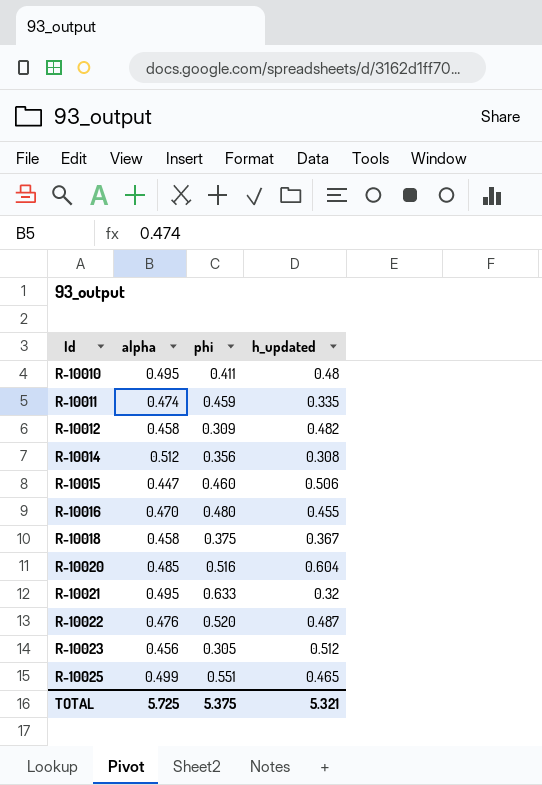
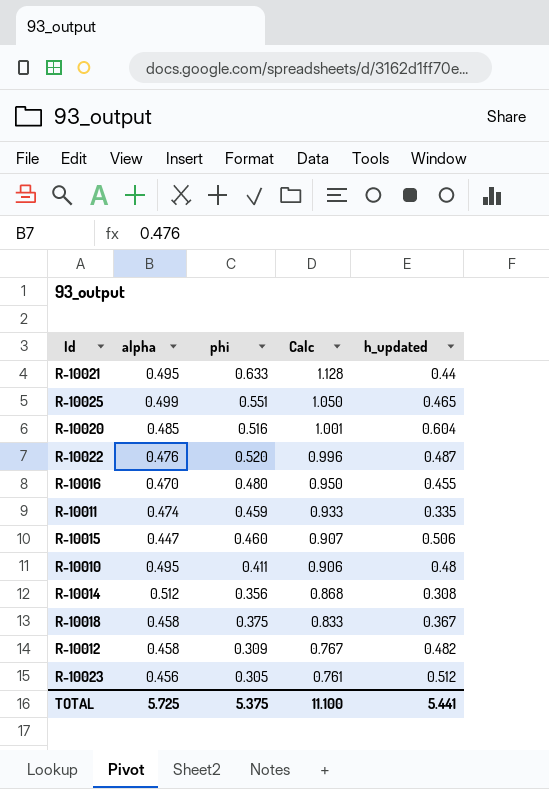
row order: Id ascending -> Calc descending
column Calc | formula: none -> [alpha] + [phi]
R-10021 | h_updated: 0.32 -> 0.44
TOTAL | h_updated: 5.321 -> 5.441

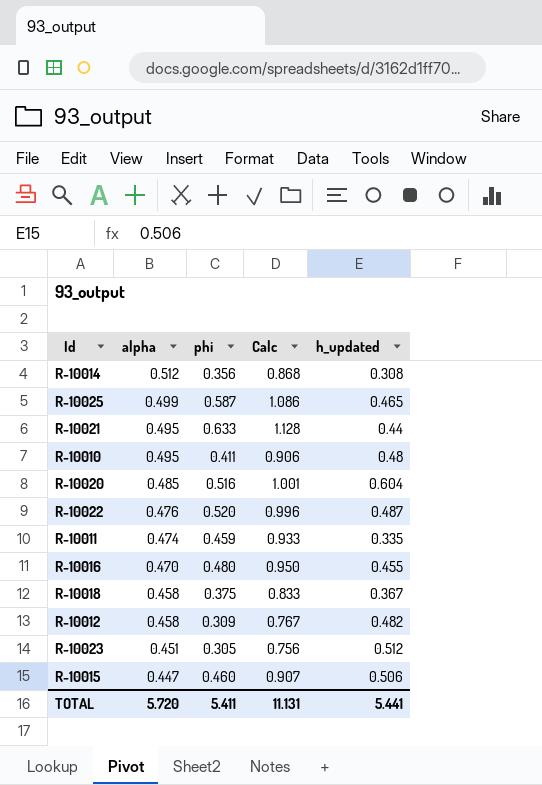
row order: Calc descending -> alpha descending
R-10025 | phi: 0.551 -> 0.587
R-10025 | Calc: 1.050 -> 1.086
R-10023 | alpha: 0.456 -> 0.451
R-10023 | Calc: 0.761 -> 0.756
TOTAL | alpha: 5.725 -> 5.720
TOTAL | phi: 5.375 -> 5.411
TOTAL | Calc: 11.100 -> 11.131

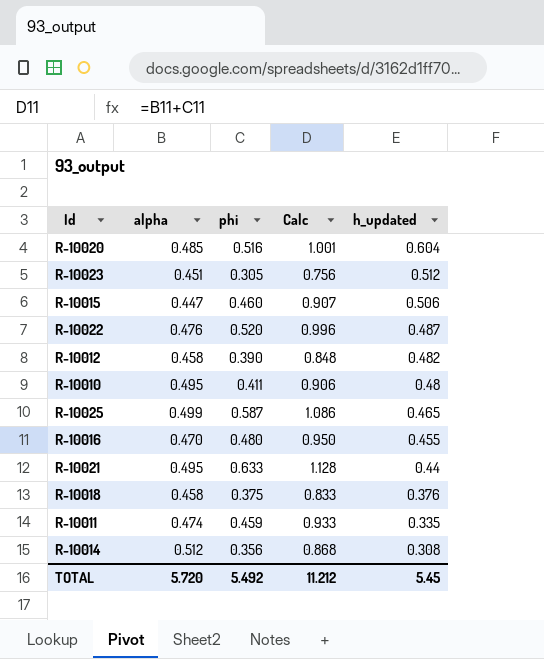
row order: alpha descending -> h_updated descending
R-10012 | phi: 0.309 -> 0.390
R-10012 | Calc: 0.767 -> 0.848
R-10018 | h_updated: 0.367 -> 0.376
TOTAL | phi: 5.411 -> 5.492
TOTAL | Calc: 11.131 -> 11.212
TOTAL | h_updated: 5.441 -> 5.45

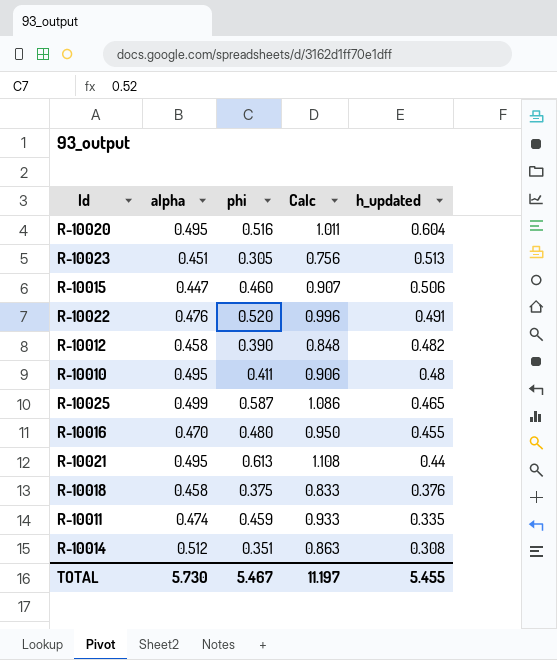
R-10020 | alpha: 0.485 -> 0.495
R-10020 | Calc: 1.001 -> 1.011
R-10023 | h_updated: 0.512 -> 0.513
R-10022 | h_updated: 0.487 -> 0.491
R-10021 | phi: 0.633 -> 0.613
R-10021 | Calc: 1.128 -> 1.108
R-10014 | phi: 0.356 -> 0.351
R-10014 | Calc: 0.868 -> 0.863
TOTAL | alpha: 5.720 -> 5.730
TOTAL | phi: 5.492 -> 5.467
TOTAL | Calc: 11.212 -> 11.197
TOTAL | h_updated: 5.45 -> 5.455

